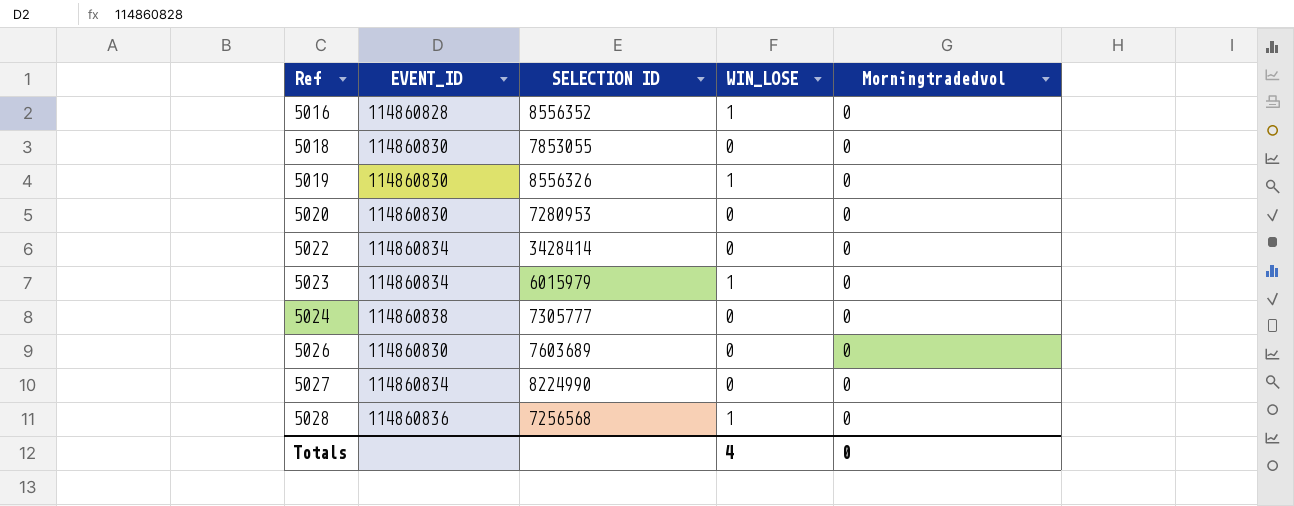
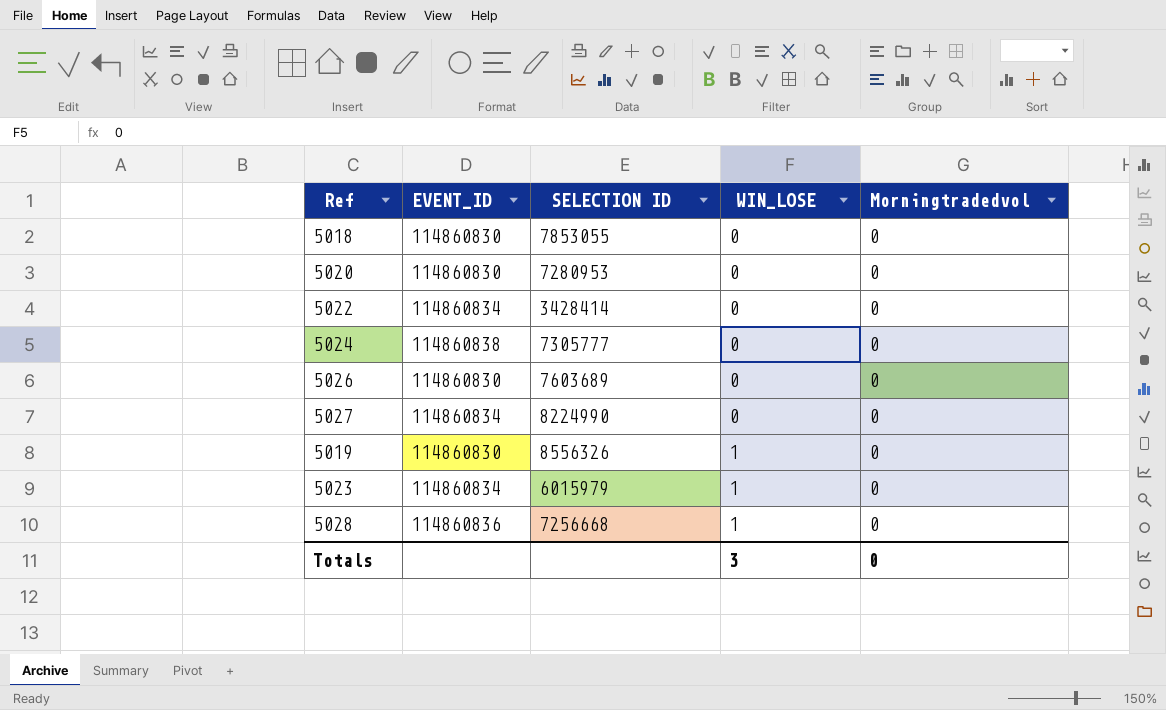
row order: Ref ascending -> WIN_LOSE ascending
row 5016: 114860828 | 8556352 | 1 | 0 -> none
5028 | SELECTION ID: 7256568 -> 7256668
Totals | WIN_LOSE: 4 -> 3

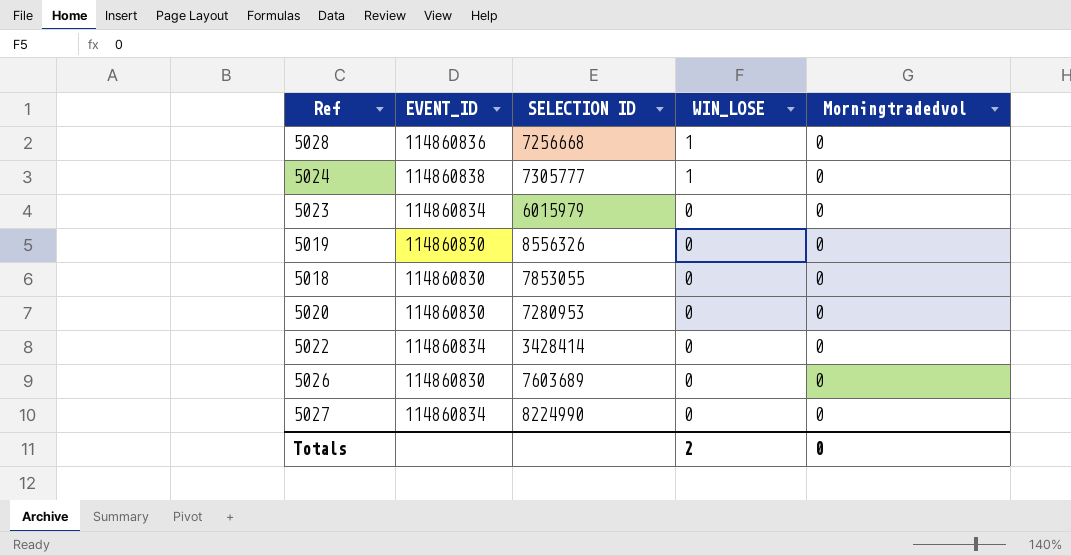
row order: WIN_LOSE ascending -> WIN_LOSE descending
5024 | WIN_LOSE: 0 -> 1
5023 | WIN_LOSE: 1 -> 0
5019 | WIN_LOSE: 1 -> 0
Totals | WIN_LOSE: 3 -> 2

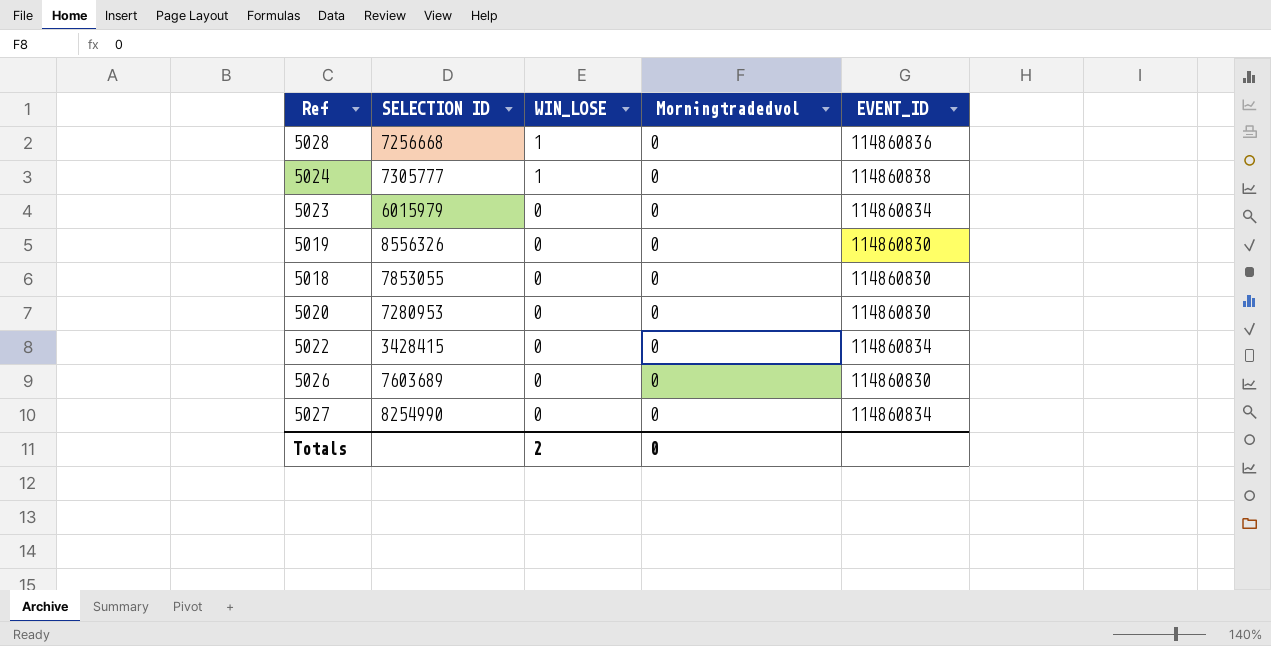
column EVENT_ID | position: 2 -> 5
5022 | SELECTION ID: 3428414 -> 3428415
5027 | SELECTION ID: 8224990 -> 8254990

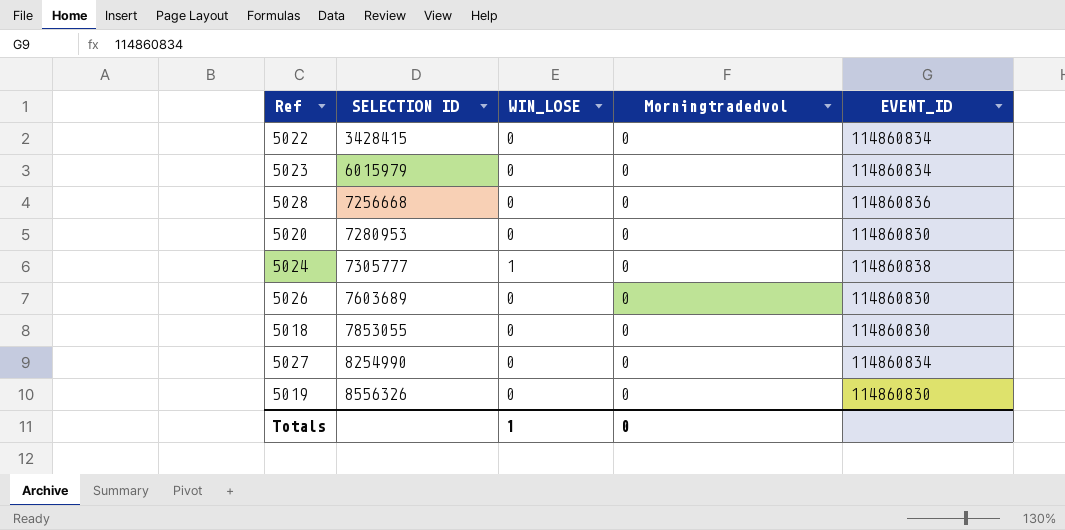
row order: WIN_LOSE descending -> SELECTION ID ascending
5028 | WIN_LOSE: 1 -> 0
Totals | WIN_LOSE: 2 -> 1

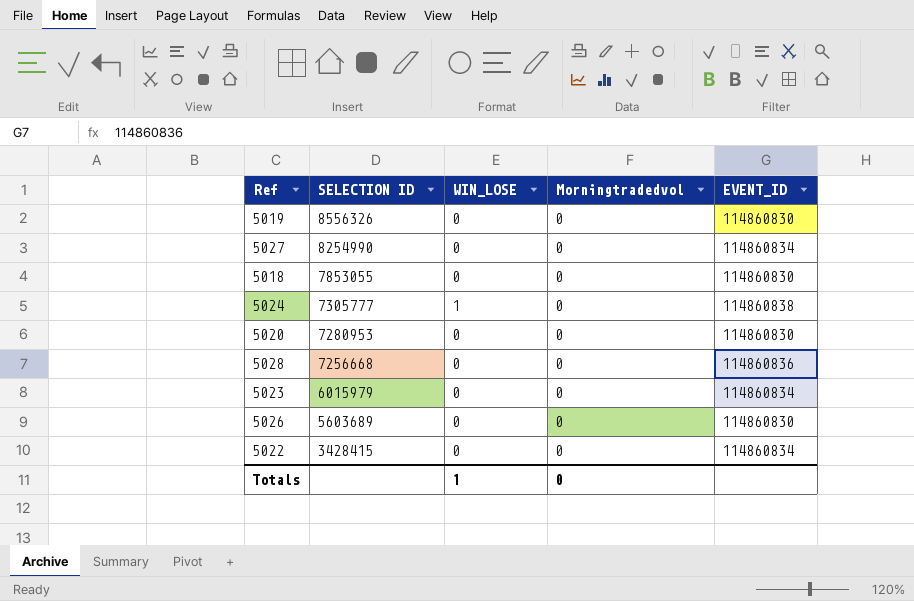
row order: SELECTION ID ascending -> SELECTION ID descending
5026 | SELECTION ID: 7603689 -> 5603689

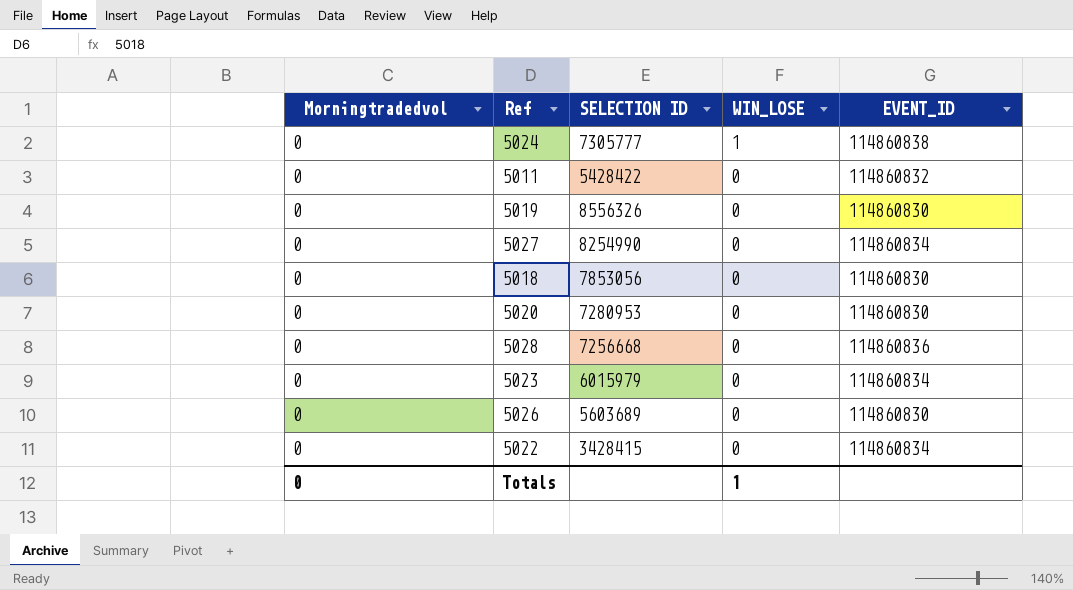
row order: SELECTION ID descending -> WIN_LOSE descending
column Morningtradedvol | position: 4 -> 1
row 5011: none -> 0 | 5428422 | 0 | 114860832
5018 | SELECTION ID: 7853055 -> 7853056

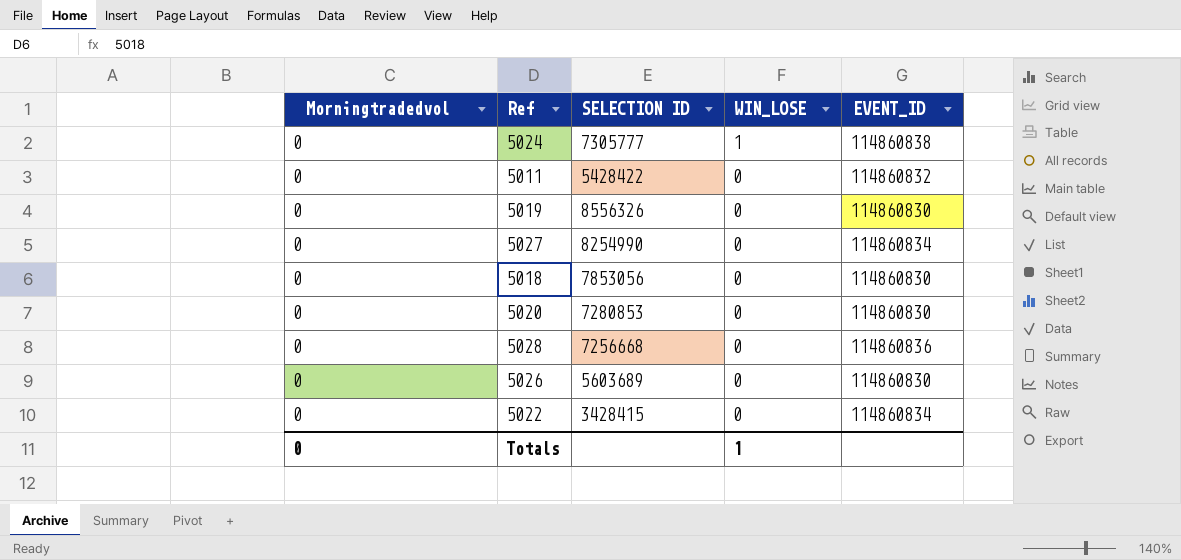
row 5023: 0 | 6015979 | 0 | 114860834 -> none
5020 | SELECTION ID: 7280953 -> 7280853

